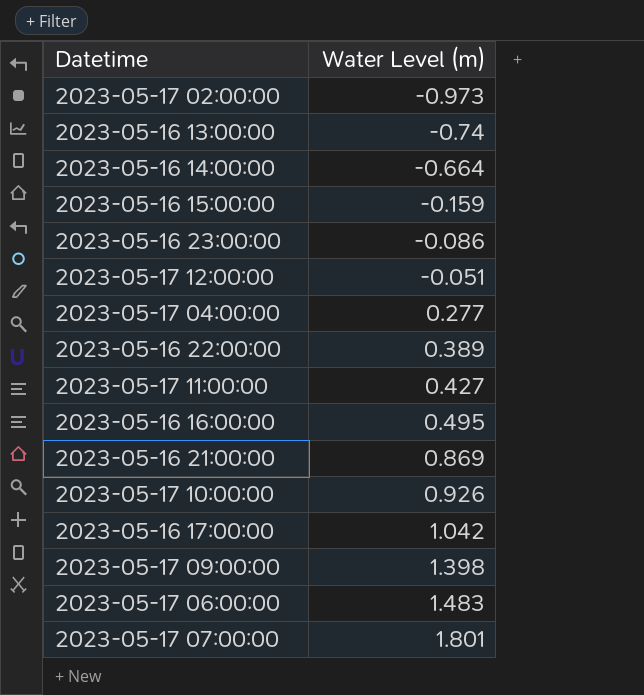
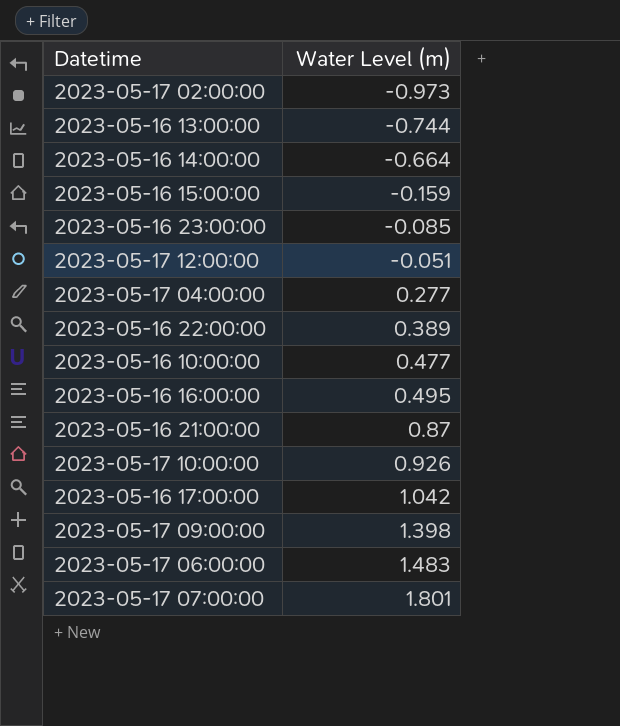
row 2023-05-17 11:00:00: 0.427 -> none
2023-05-16 13:00:00 | Water Level (m): -0.74 -> -0.744
2023-05-16 23:00:00 | Water Level (m): -0.086 -> -0.085
row 2023-05-16 10:00:00: none -> 0.477
2023-05-16 21:00:00 | Water Level (m): 0.869 -> 0.87

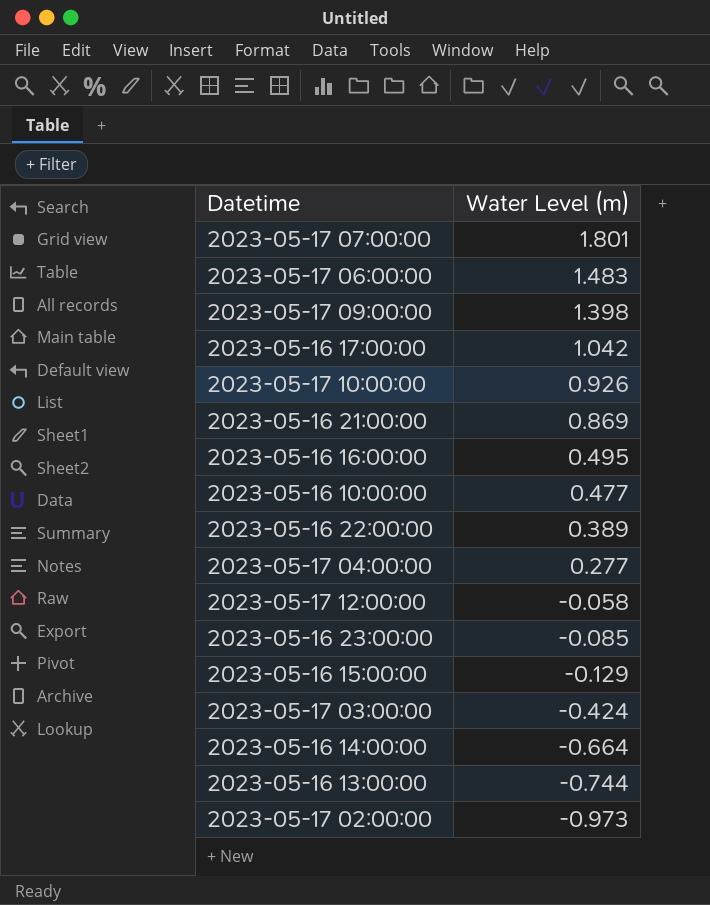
row order: Water Level (m) ascending -> Water Level (m) descending
2023-05-16 21:00:00 | Water Level (m): 0.87 -> 0.869
2023-05-17 12:00:00 | Water Level (m): -0.051 -> -0.058
2023-05-16 15:00:00 | Water Level (m): -0.159 -> -0.129
row 2023-05-17 03:00:00: none -> -0.424

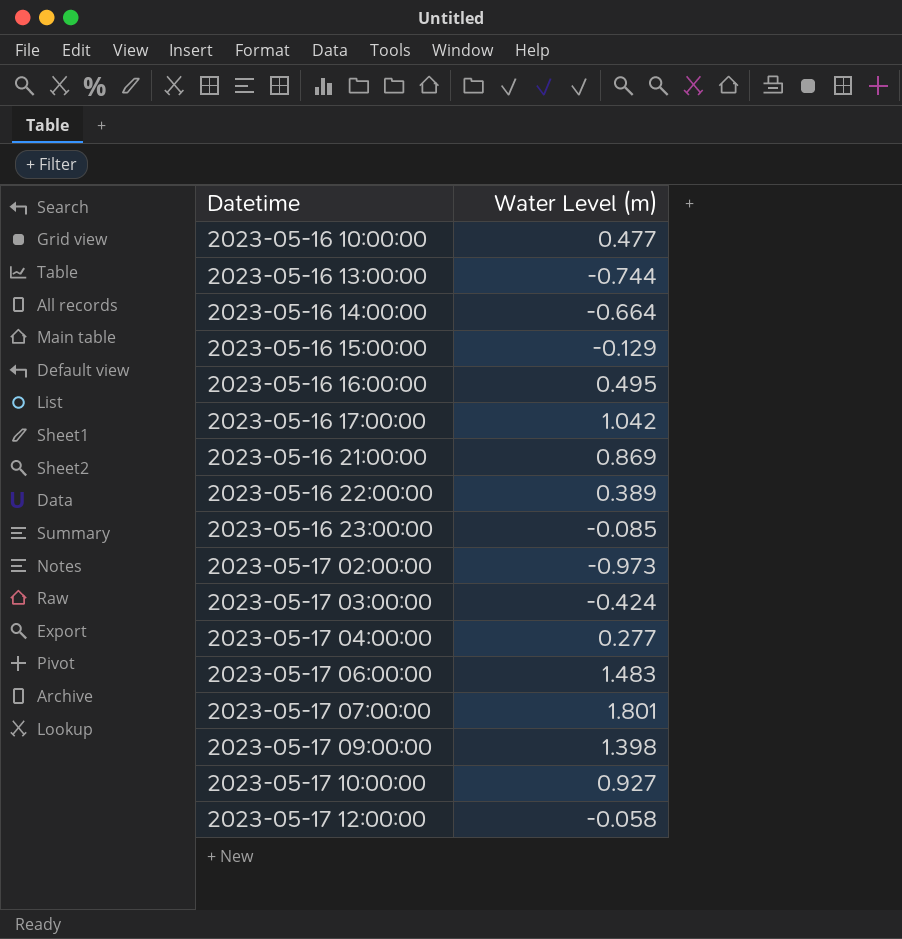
row order: Water Level (m) descending -> Datetime ascending
2023-05-17 10:00:00 | Water Level (m): 0.926 -> 0.927

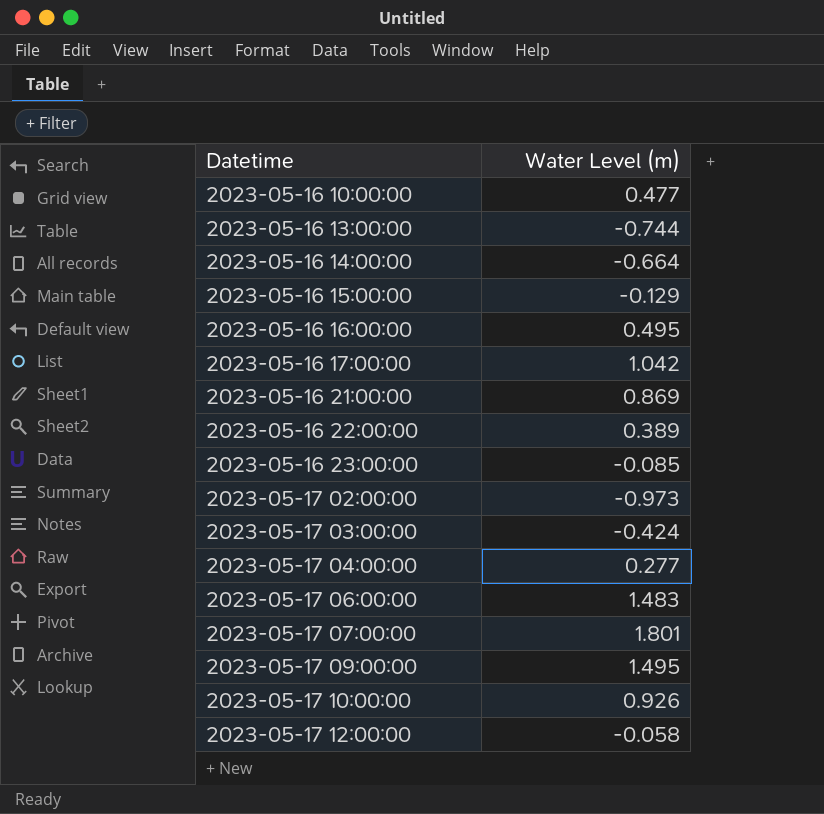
2023-05-17 09:00:00 | Water Level (m): 1.398 -> 1.495
2023-05-17 10:00:00 | Water Level (m): 0.927 -> 0.926

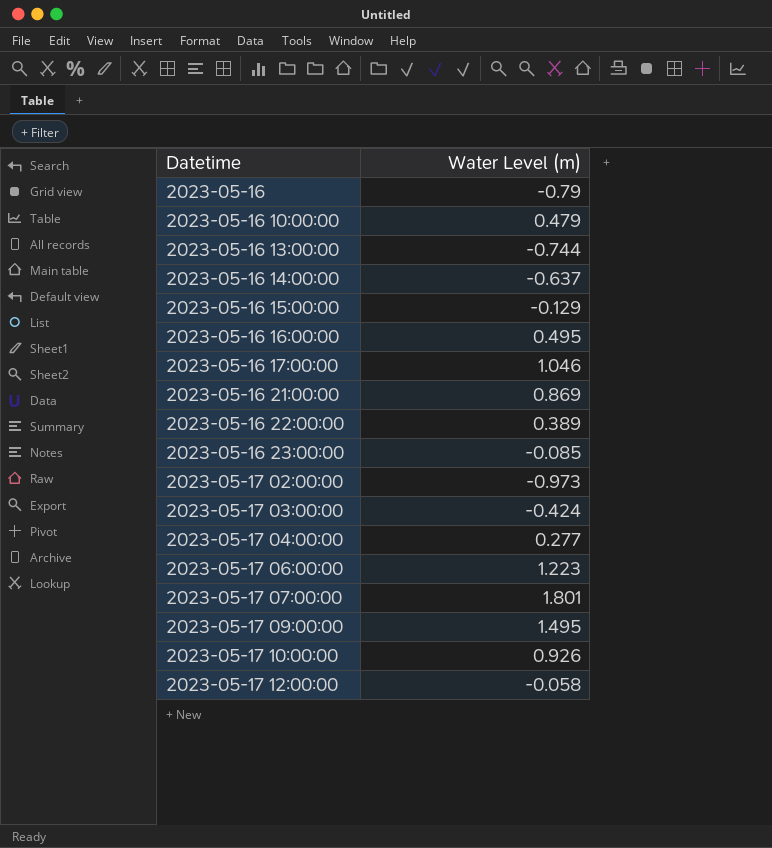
row 2023-05-16: none -> -0.79
2023-05-16 10:00:00 | Water Level (m): 0.477 -> 0.479
2023-05-16 14:00:00 | Water Level (m): -0.664 -> -0.637
2023-05-16 17:00:00 | Water Level (m): 1.042 -> 1.046
2023-05-17 06:00:00 | Water Level (m): 1.483 -> 1.223

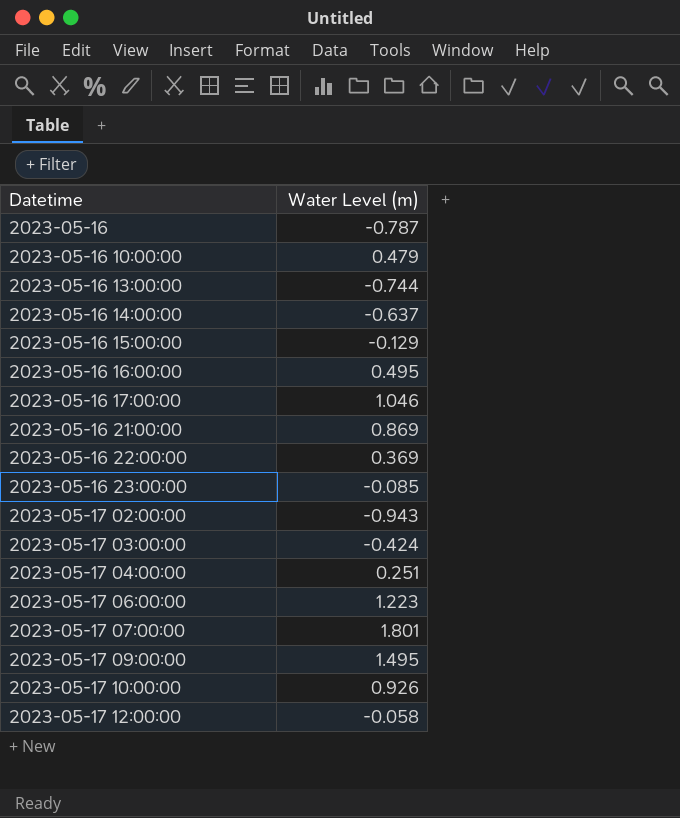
2023-05-16 | Water Level (m): -0.79 -> -0.787
2023-05-16 22:00:00 | Water Level (m): 0.389 -> 0.369
2023-05-17 02:00:00 | Water Level (m): -0.973 -> -0.943
2023-05-17 04:00:00 | Water Level (m): 0.277 -> 0.251

